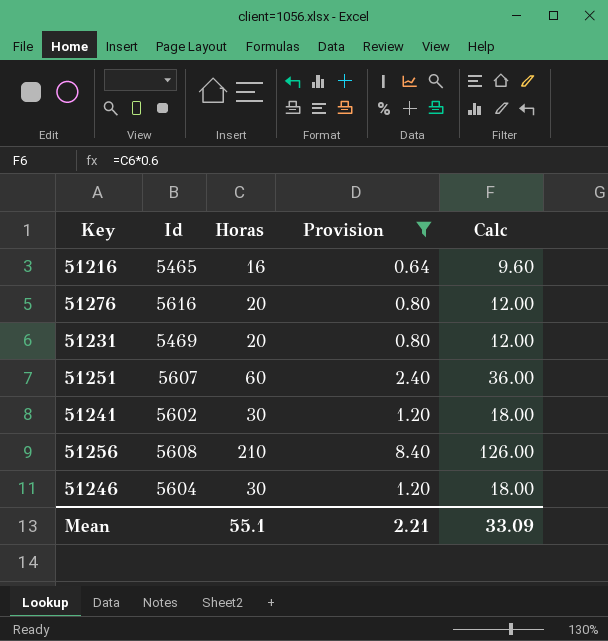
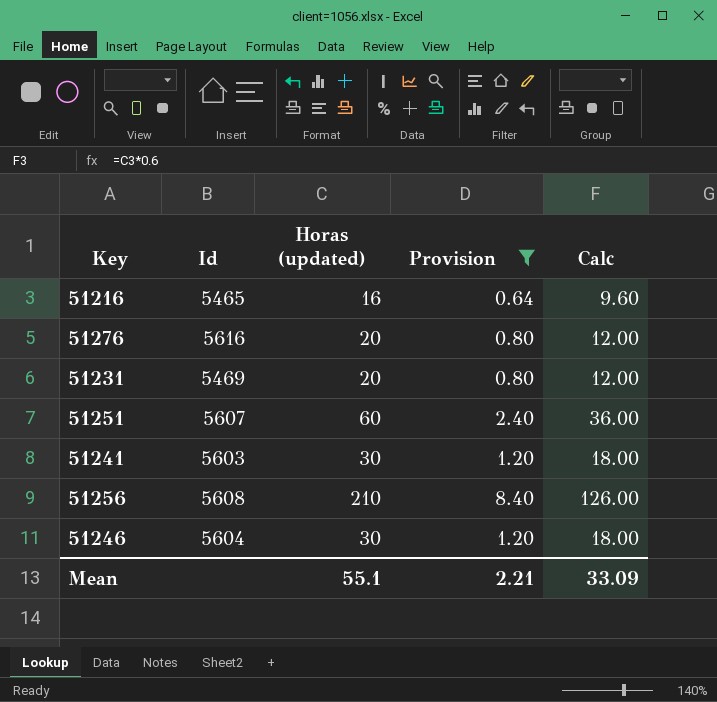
column name: Horas -> Horas (updated)
51241 | Id: 5602 -> 5603

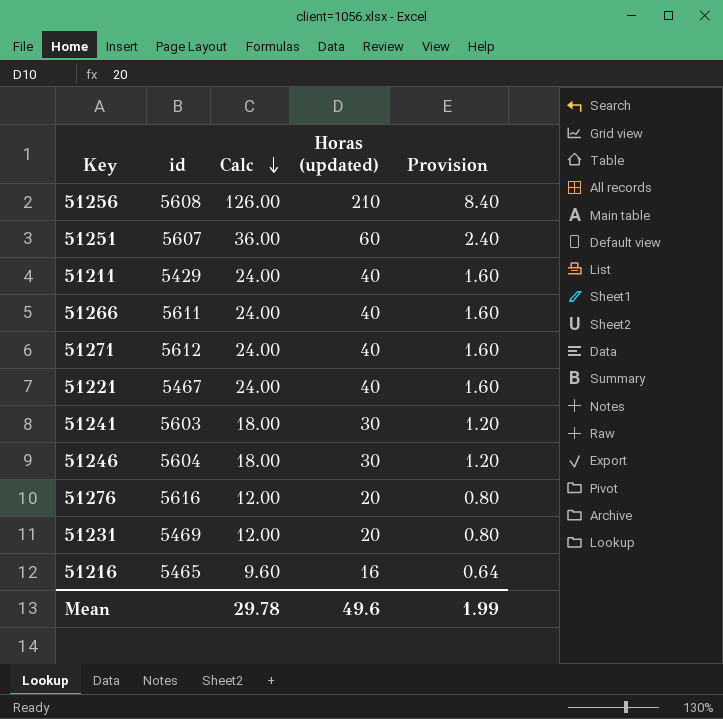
filter: Provision != 1.60 -> none
row order: none -> Calc descending
column name: Id -> id
column Calc | position: 5 -> 3
Mean | Calc: 33.09 -> 29.78
Mean | Horas (updated): 55.1 -> 49.6
Mean | Provision: 2.21 -> 1.99

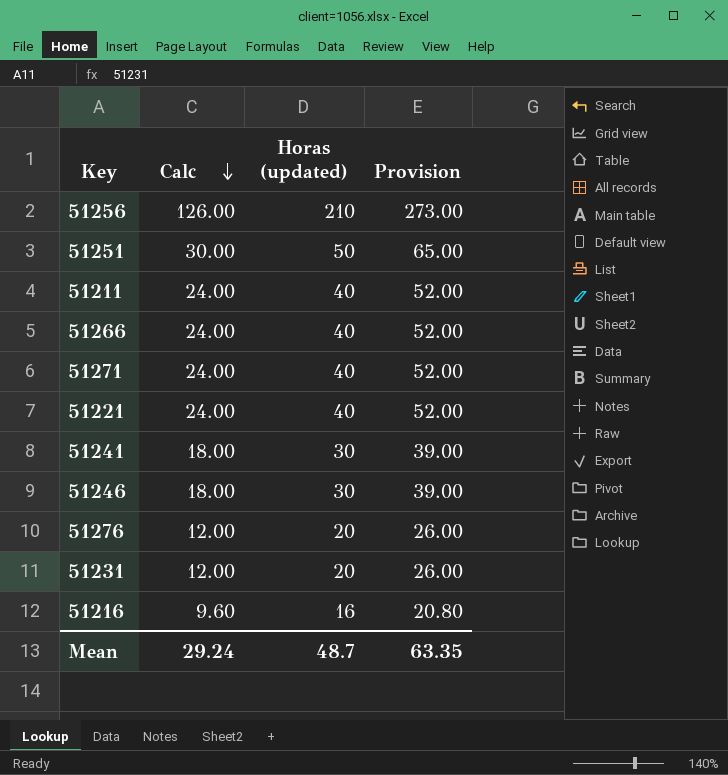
column id | position: 2 -> none
column Provision | formula: [Horas (updated)] * 0.04 -> [Horas (updated)] * 1.3
51251 | Calc: 36.00 -> 30.00
51251 | Horas (updated): 60 -> 50
Mean | Calc: 29.78 -> 29.24
Mean | Horas (updated): 49.6 -> 48.7
Mean | Provision: 1.99 -> 63.35

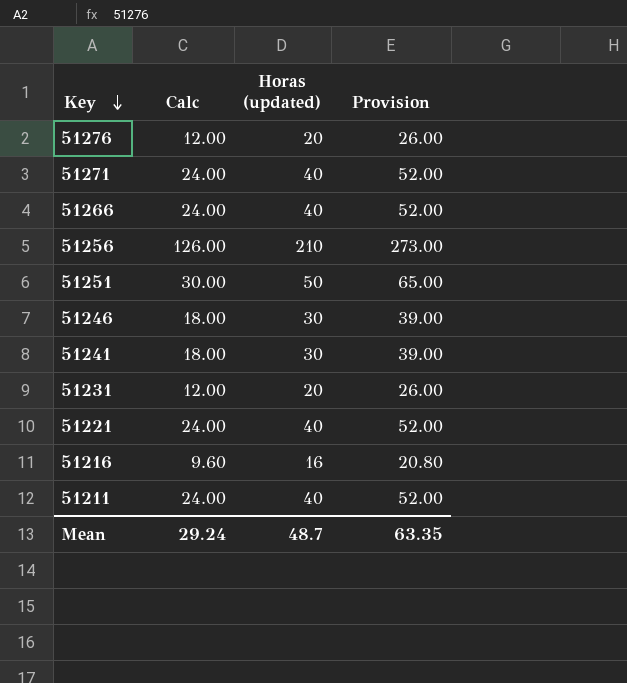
row order: Calc descending -> Key descending

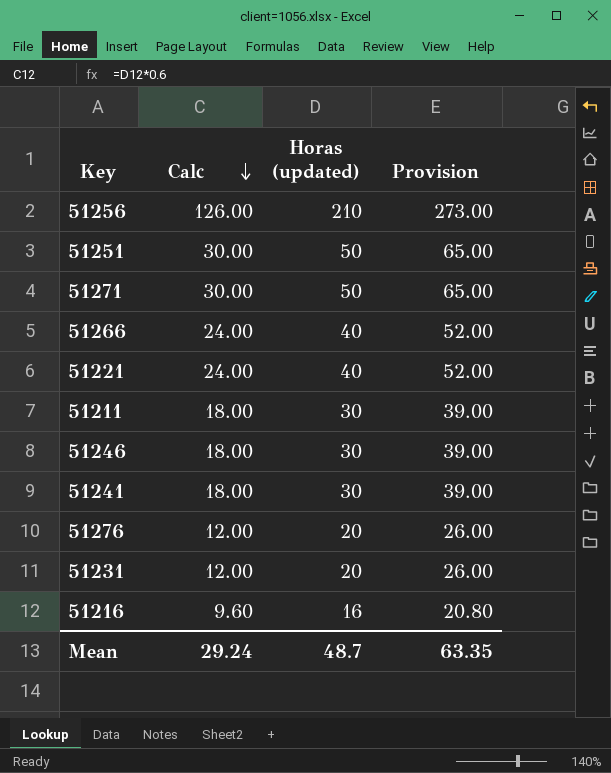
row order: Key descending -> Calc descending
51271 | Calc: 24.00 -> 30.00
51271 | Horas (updated): 40 -> 50
51271 | Provision: 52.00 -> 65.00
51211 | Calc: 24.00 -> 18.00
51211 | Horas (updated): 40 -> 30
51211 | Provision: 52.00 -> 39.00

